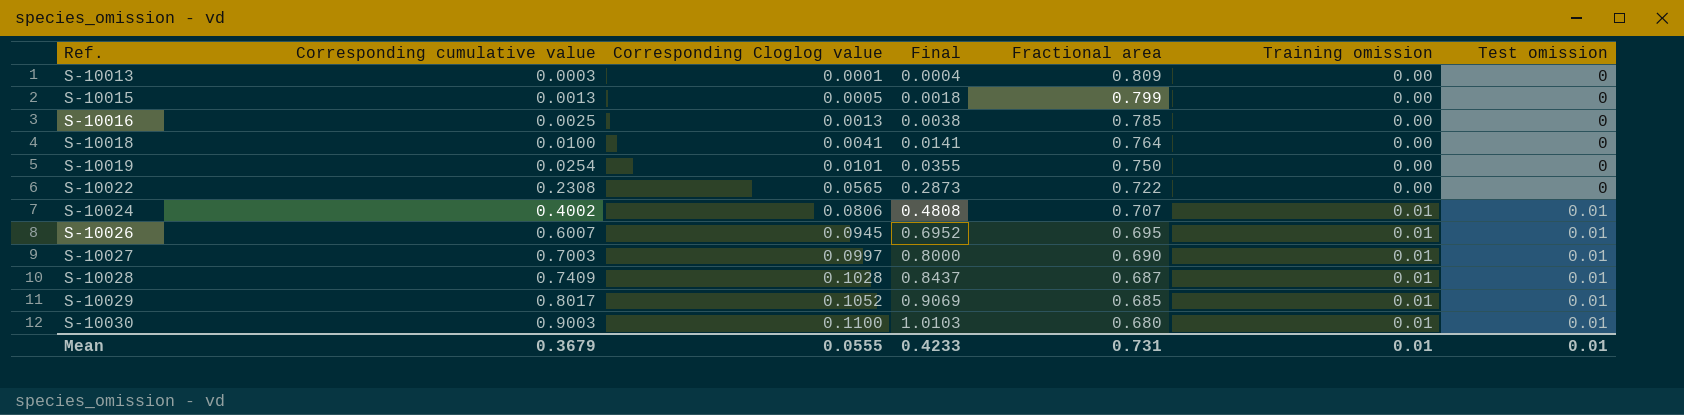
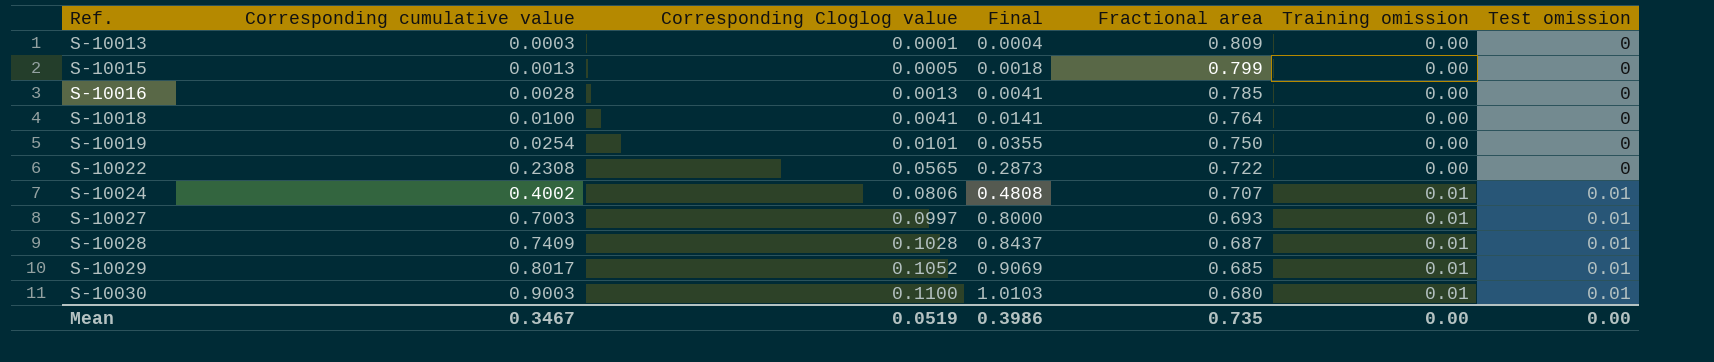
row S-10026: 0.6007 | 0.0945 | 0.6952 | 0.695 | 0.01 | 0.01 -> none
S-10016 | Corresponding cumulative value: 0.0025 -> 0.0028
S-10016 | Final: 0.0038 -> 0.0041
S-10027 | Fractional area: 0.690 -> 0.693
Mean | Corresponding cumulative value: 0.3679 -> 0.3467
Mean | Corresponding Cloglog value: 0.0555 -> 0.0519
Mean | Final: 0.4233 -> 0.3986
Mean | Fractional area: 0.731 -> 0.735
Mean | Training omission: 0.01 -> 0.00
Mean | Test omission: 0.01 -> 0.00

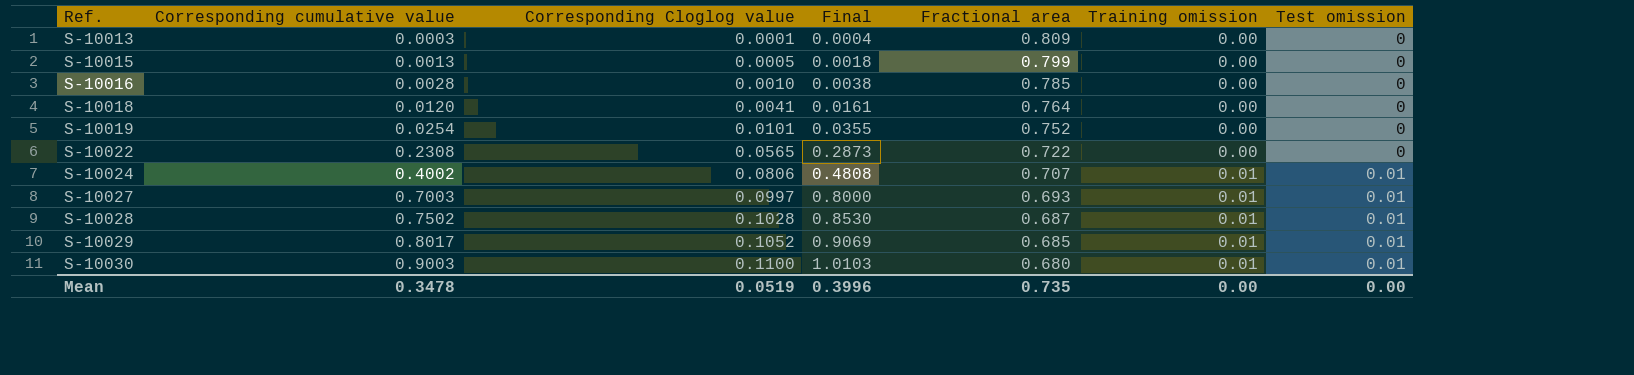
S-10016 | Corresponding Cloglog value: 0.0013 -> 0.0010
S-10016 | Final: 0.0041 -> 0.0038
S-10018 | Corresponding cumulative value: 0.0100 -> 0.0120
S-10018 | Final: 0.0141 -> 0.0161
S-10019 | Fractional area: 0.750 -> 0.752
S-10028 | Corresponding cumulative value: 0.7409 -> 0.7502
S-10028 | Final: 0.8437 -> 0.8530
Mean | Corresponding cumulative value: 0.3467 -> 0.3478
Mean | Final: 0.3986 -> 0.3996

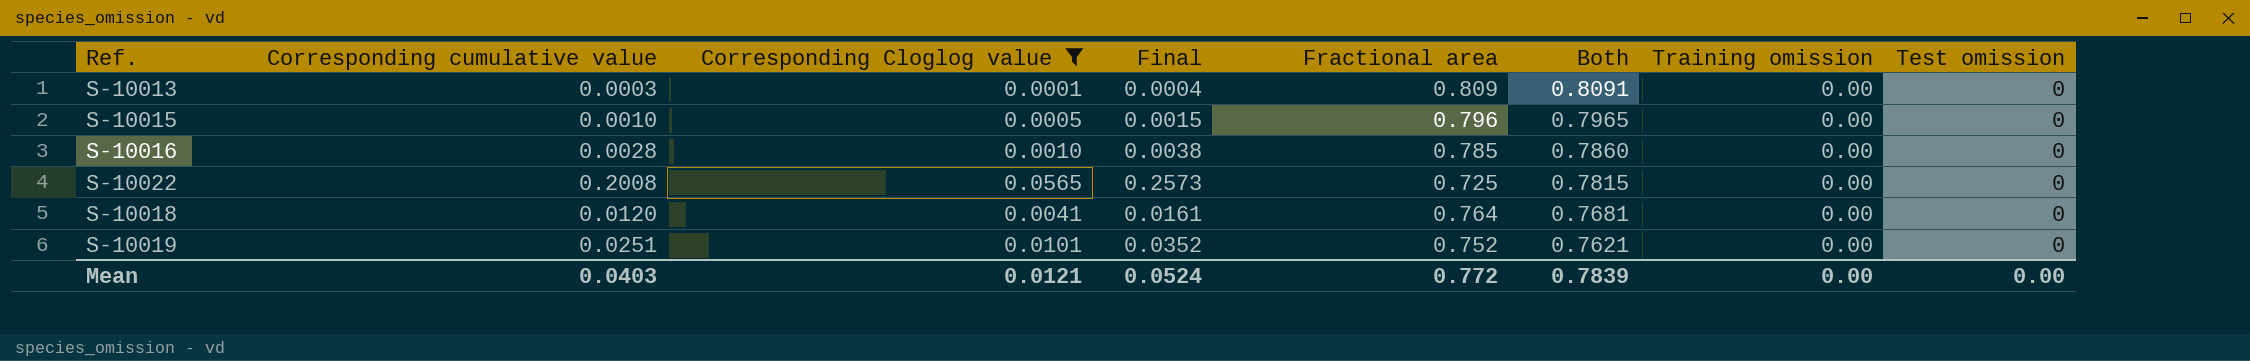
filter: none -> Corresponding Cloglog value <= 0.0565
row order: Ref. ascending -> Both descending
column Both | formula: none -> [Corresponding Cloglog value] + [Fractional area]
S-10015 | Corresponding cumulative value: 0.0013 -> 0.0010
S-10015 | Final: 0.0018 -> 0.0015
S-10015 | Fractional area: 0.799 -> 0.796
S-10022 | Corresponding cumulative value: 0.2308 -> 0.2008
S-10022 | Final: 0.2873 -> 0.2573
S-10022 | Fractional area: 0.722 -> 0.725
S-10019 | Corresponding cumulative value: 0.0254 -> 0.0251
S-10019 | Final: 0.0355 -> 0.0352
Mean | Corresponding cumulative value: 0.3478 -> 0.0403
Mean | Corresponding Cloglog value: 0.0519 -> 0.0121
Mean | Final: 0.3996 -> 0.0524
Mean | Fractional area: 0.735 -> 0.772

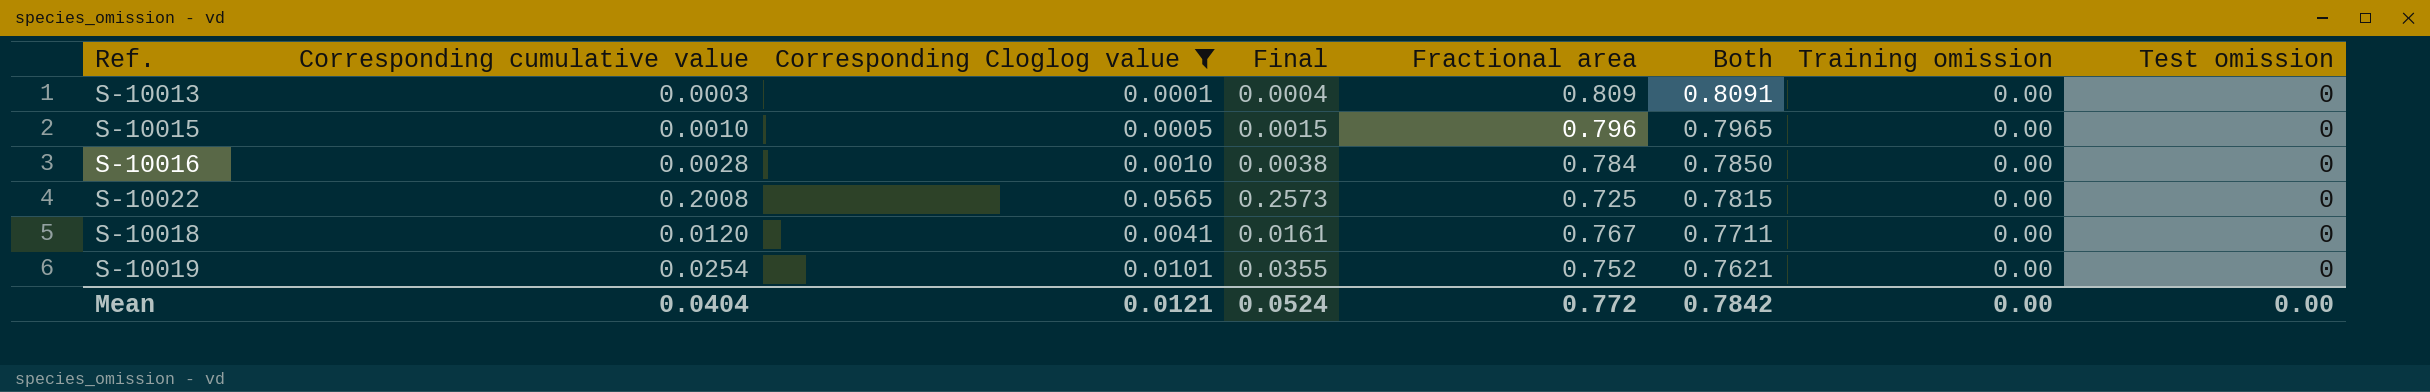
S-10016 | Fractional area: 0.785 -> 0.784
S-10016 | Both: 0.7860 -> 0.7850
S-10018 | Fractional area: 0.764 -> 0.767
S-10018 | Both: 0.7681 -> 0.7711
S-10019 | Corresponding cumulative value: 0.0251 -> 0.0254
S-10019 | Final: 0.0352 -> 0.0355
Mean | Corresponding cumulative value: 0.0403 -> 0.0404
Mean | Both: 0.7839 -> 0.7842

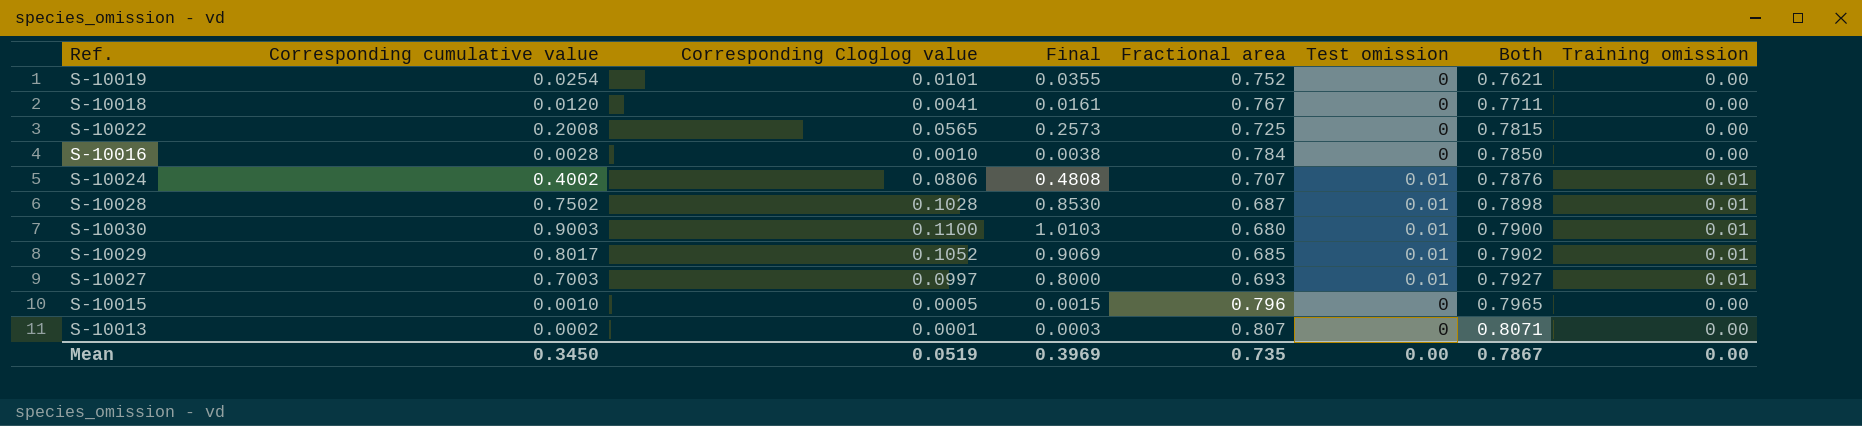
filter: Corresponding Cloglog value <= 0.0565 -> none
row order: Both descending -> Both ascending
column Test omission | position: 8 -> 6
S-10013 | Corresponding cumulative value: 0.0003 -> 0.0002
S-10013 | Final: 0.0004 -> 0.0003
S-10013 | Fractional area: 0.809 -> 0.807
S-10013 | Both: 0.8091 -> 0.8071
Mean | Corresponding cumulative value: 0.0404 -> 0.3450
Mean | Corresponding Cloglog value: 0.0121 -> 0.0519
Mean | Final: 0.0524 -> 0.3969
Mean | Fractional area: 0.772 -> 0.735
Mean | Both: 0.7842 -> 0.7867

